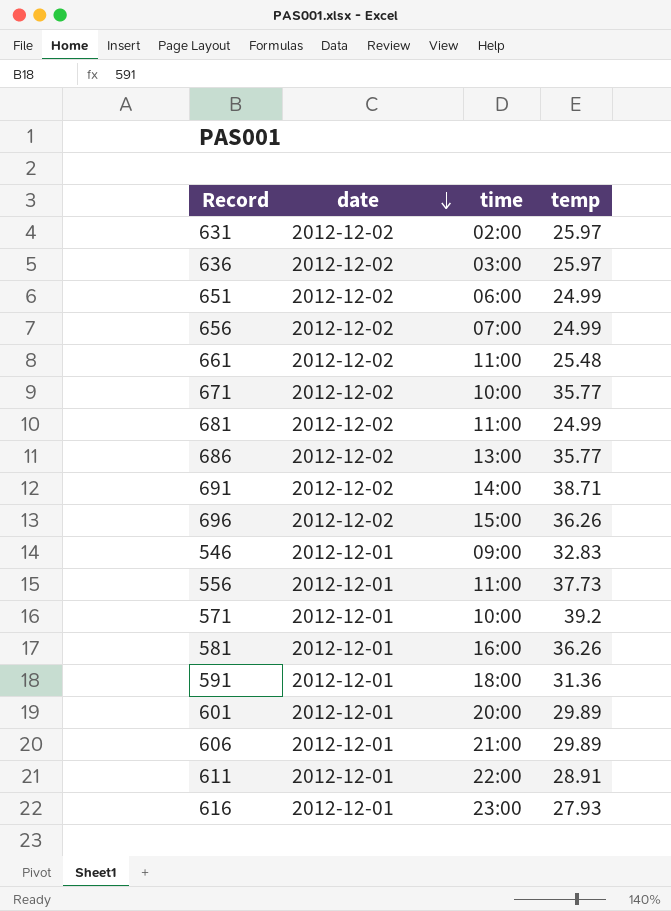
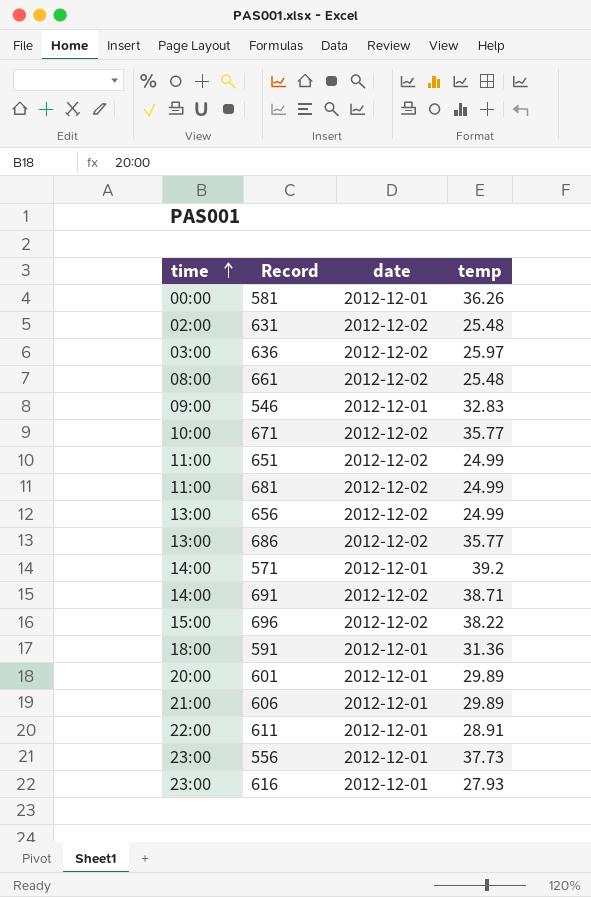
row order: date descending -> time ascending
column time | position: 3 -> 1
581 | time: 16:00 -> 00:00
631 | temp: 25.97 -> 25.48
661 | time: 11:00 -> 08:00
651 | time: 06:00 -> 11:00
656 | time: 07:00 -> 13:00
571 | time: 10:00 -> 14:00
696 | temp: 36.26 -> 38.22
556 | time: 11:00 -> 23:00

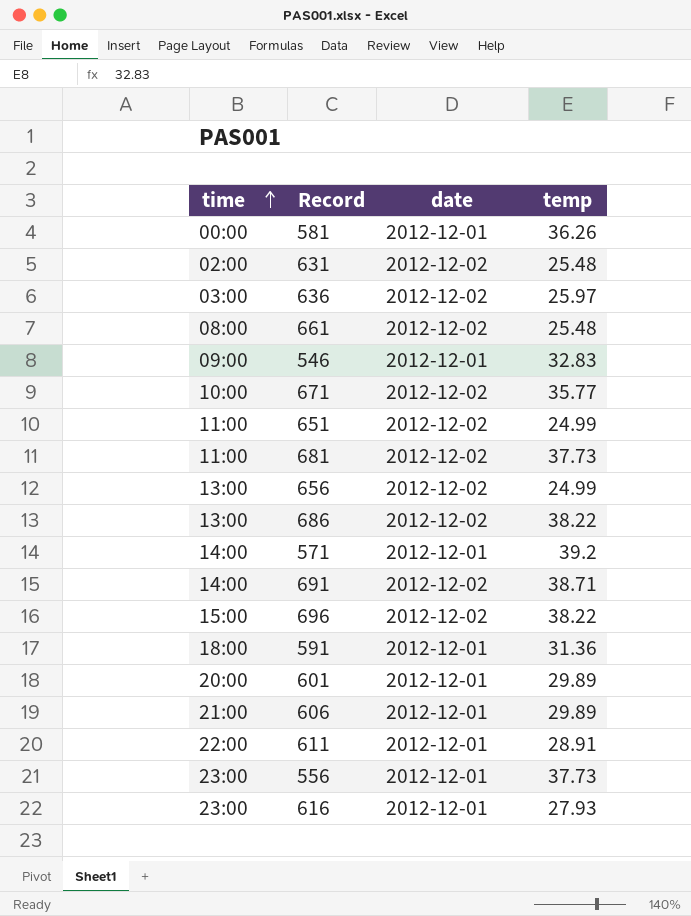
681 | temp: 24.99 -> 37.73
686 | temp: 35.77 -> 38.22

